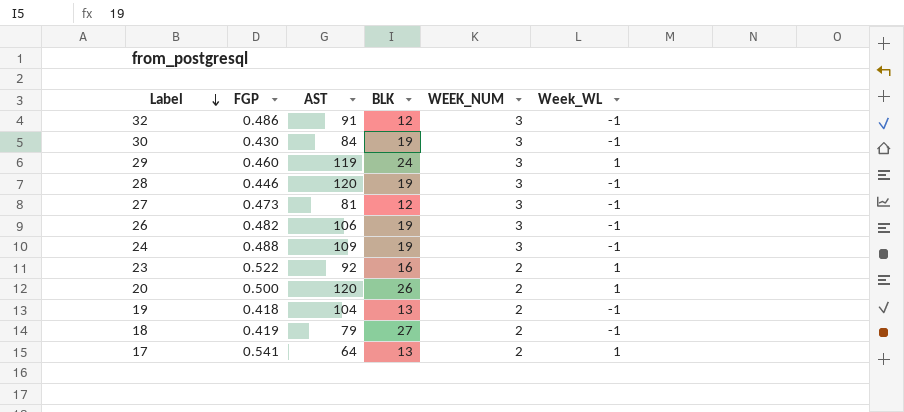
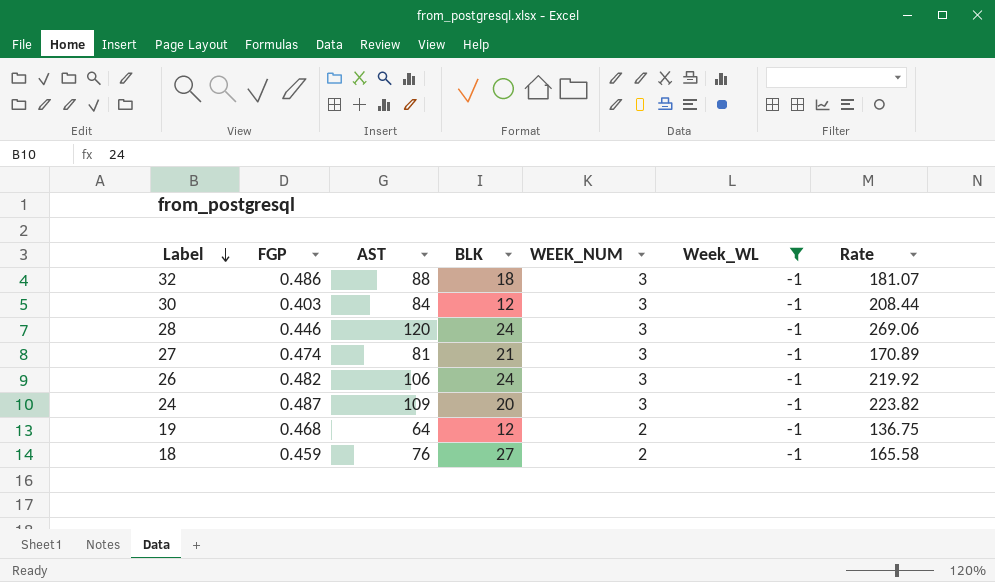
filter: none -> Week_WL = -1
column Rate | formula: none -> [AST] / [FGP]
32 | AST: 91 -> 88
32 | BLK: 12 -> 18
30 | FGP: 0.430 -> 0.403
30 | BLK: 19 -> 12
28 | BLK: 19 -> 24
27 | FGP: 0.473 -> 0.474
27 | BLK: 12 -> 21
26 | BLK: 19 -> 24
24 | FGP: 0.488 -> 0.487
24 | BLK: 19 -> 20
19 | FGP: 0.418 -> 0.468
19 | AST: 104 -> 64
19 | BLK: 13 -> 12
18 | FGP: 0.419 -> 0.459
18 | AST: 79 -> 76

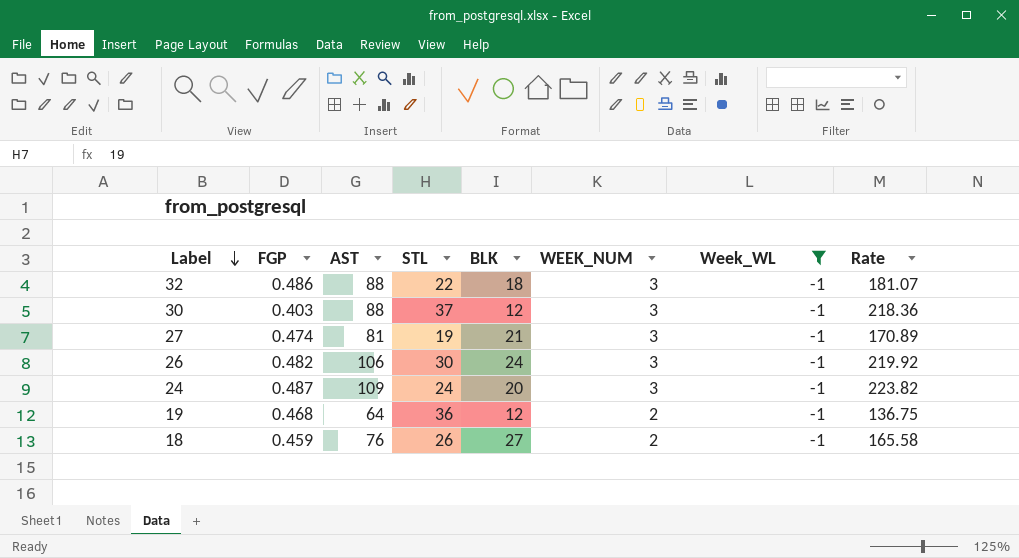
column STL | position: none -> 4
row 28: 0.446 | 120 | 24 | 3 | -1 | 269.06 -> none
30 | AST: 84 -> 88
30 | Rate: 208.44 -> 218.36

